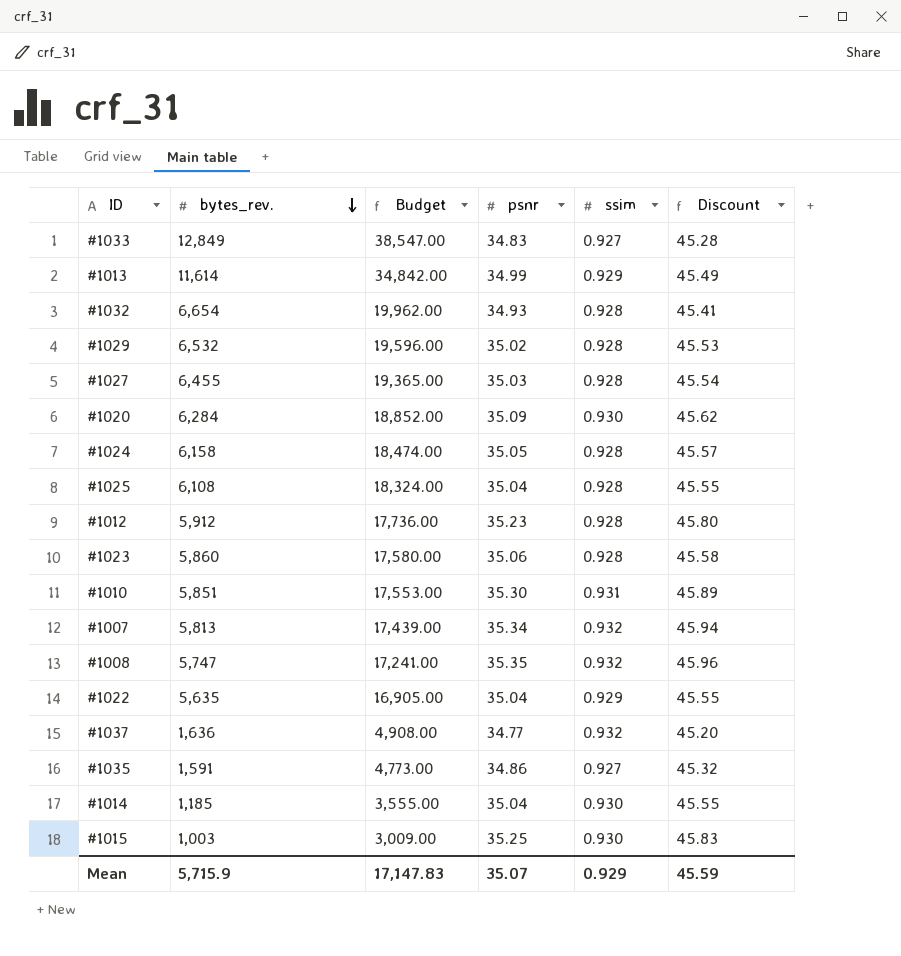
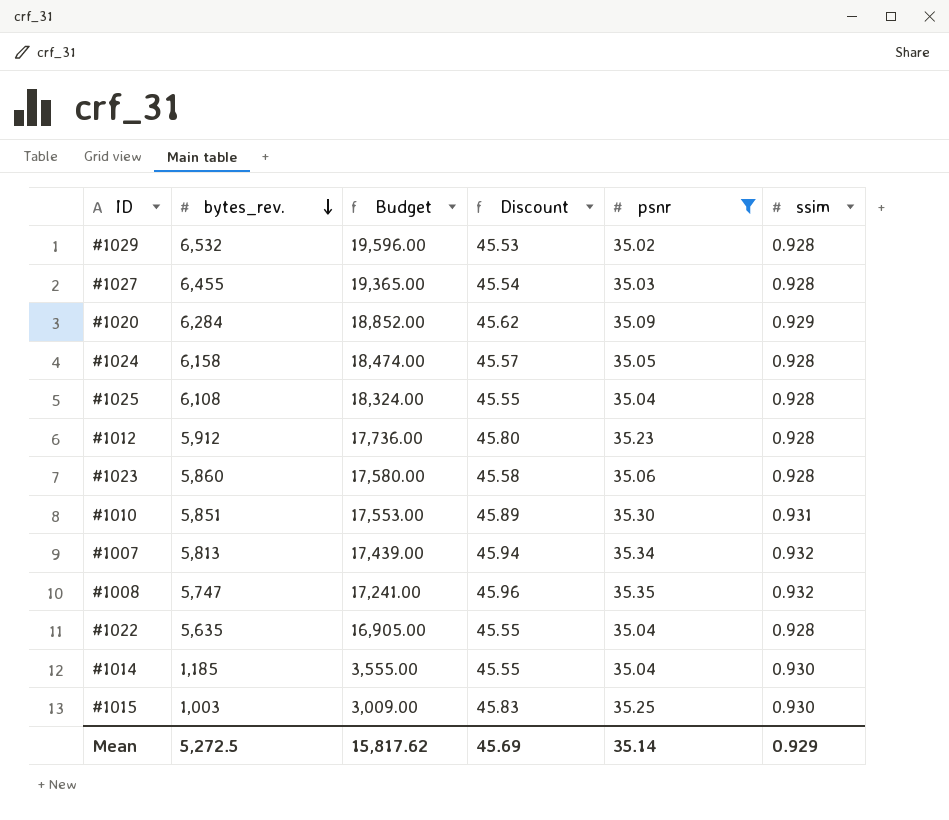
filter: none -> psnr >= 35.02
column Discount | position: 6 -> 4
#1020 | ssim: 0.930 -> 0.929
#1022 | ssim: 0.929 -> 0.928
Mean | bytes_rev.: 5,715.9 -> 5,272.5
Mean | Budget: 17,147.83 -> 15,817.62
Mean | Discount: 45.59 -> 45.69
Mean | psnr: 35.07 -> 35.14

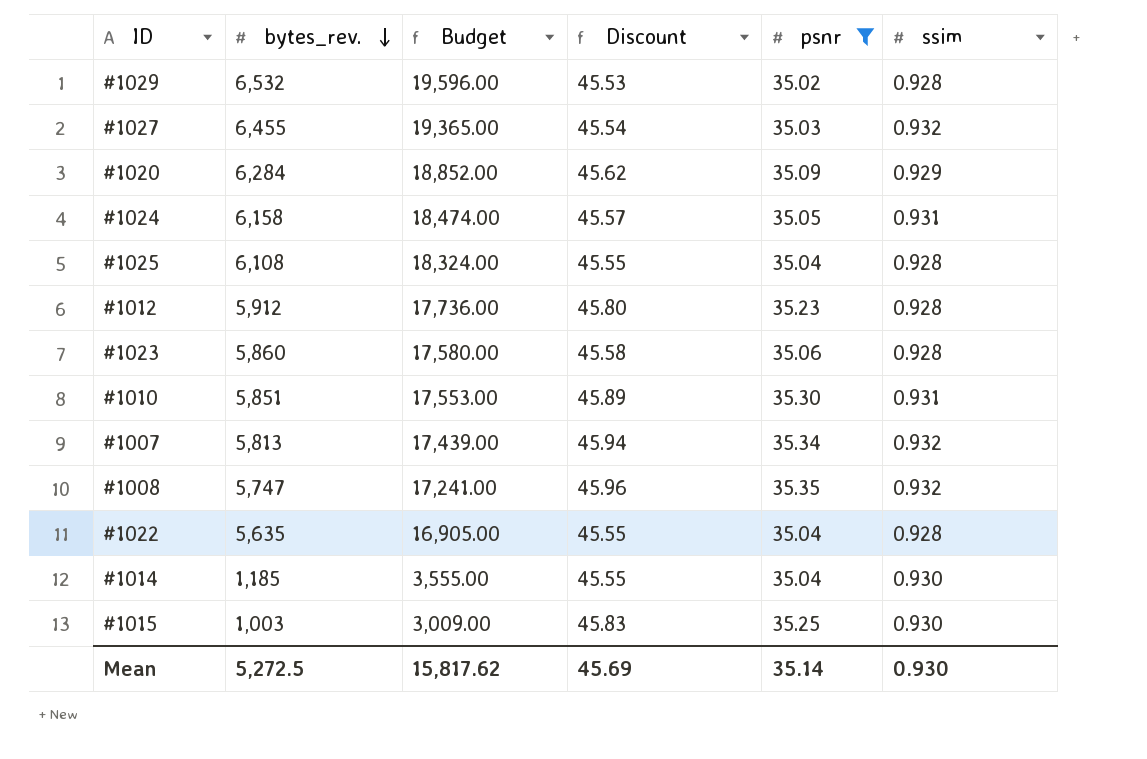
#1027 | ssim: 0.928 -> 0.932
#1024 | ssim: 0.928 -> 0.931
Mean | ssim: 0.929 -> 0.930

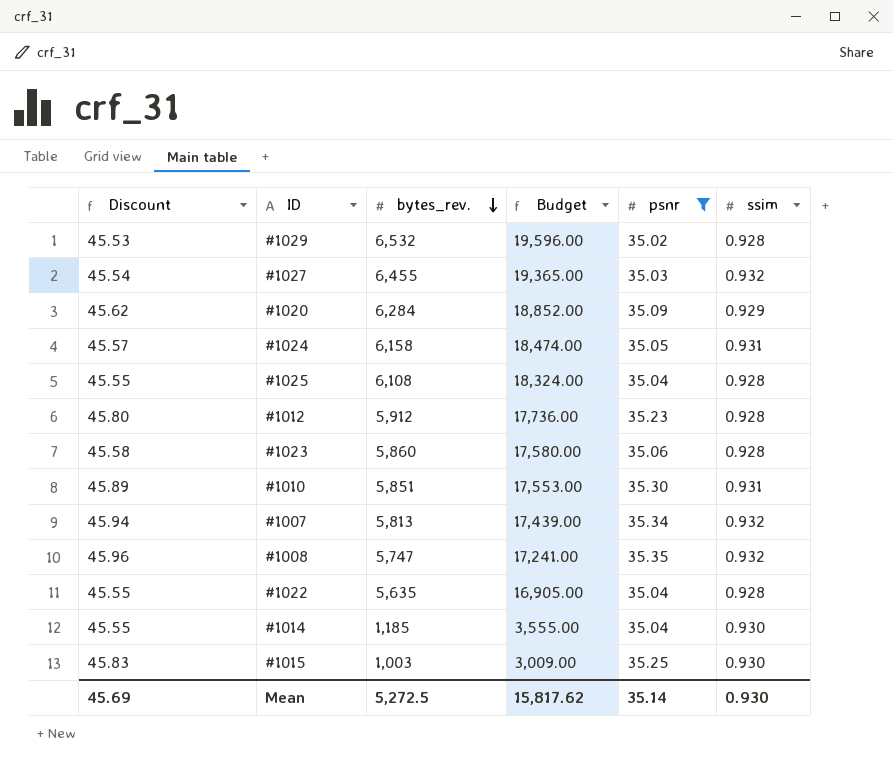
column Discount | position: 4 -> 1

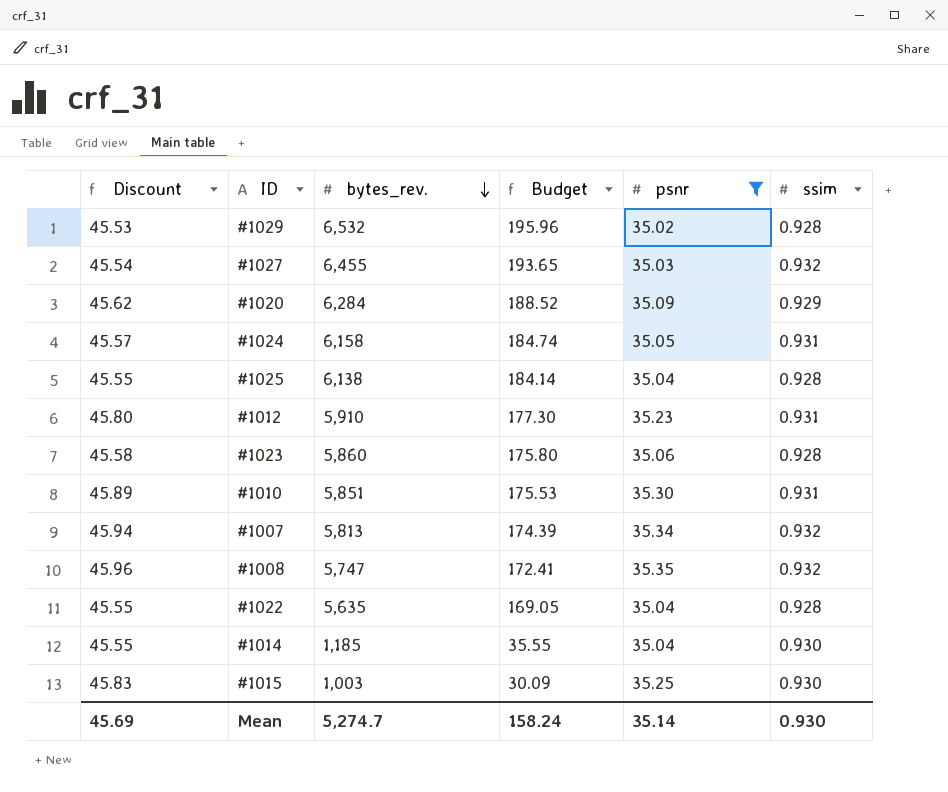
column Budget | formula: [bytes_rev.] * 3 -> [bytes_rev.] * 0.03
#1025 | bytes_rev.: 6,108 -> 6,138
#1012 | bytes_rev.: 5,912 -> 5,910
#1012 | ssim: 0.928 -> 0.931
Mean | bytes_rev.: 5,272.5 -> 5,274.7
Mean | Budget: 15,817.62 -> 158.24

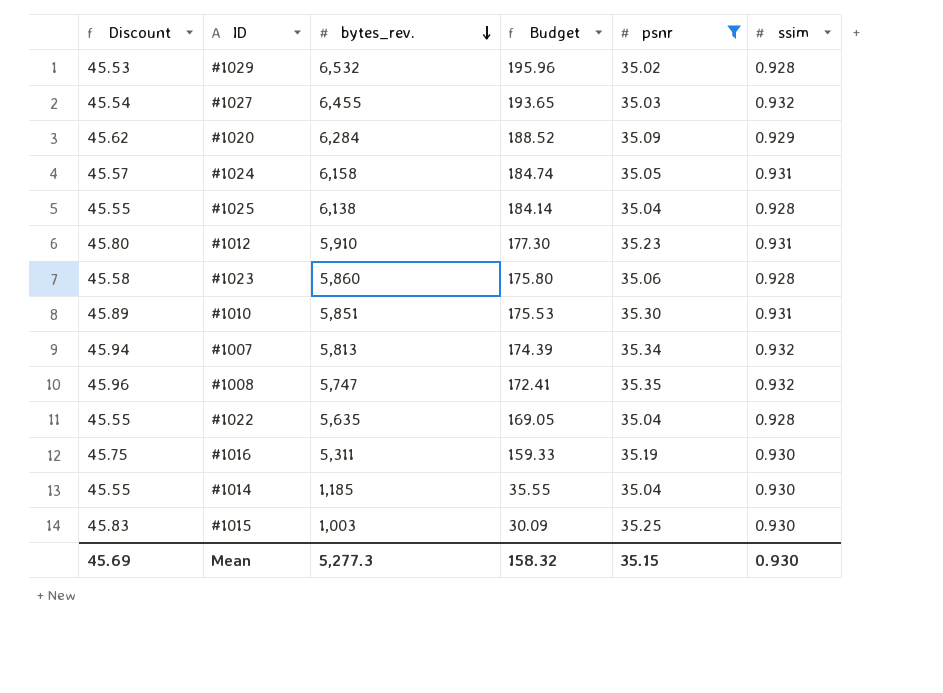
row #1016: none -> 45.75 | 5,311 | 159.33 | 35.19 | 0.930
Mean | bytes_rev.: 5,274.7 -> 5,277.3
Mean | Budget: 158.24 -> 158.32
Mean | psnr: 35.14 -> 35.15

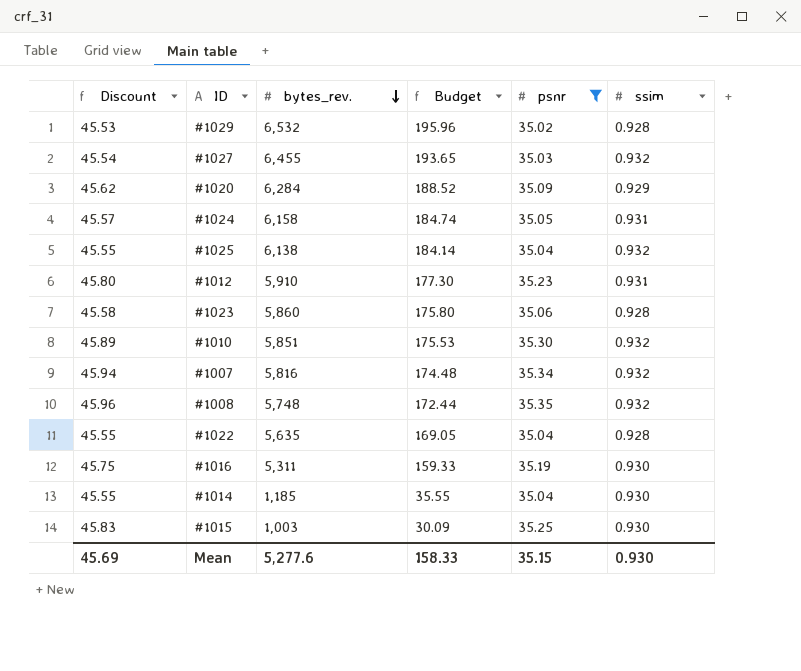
#1025 | ssim: 0.928 -> 0.932
#1010 | ssim: 0.931 -> 0.932
#1007 | bytes_rev.: 5,813 -> 5,816
#1007 | Budget: 174.39 -> 174.48
#1008 | bytes_rev.: 5,747 -> 5,748
#1008 | Budget: 172.41 -> 172.44
Mean | bytes_rev.: 5,277.3 -> 5,277.6
Mean | Budget: 158.32 -> 158.33

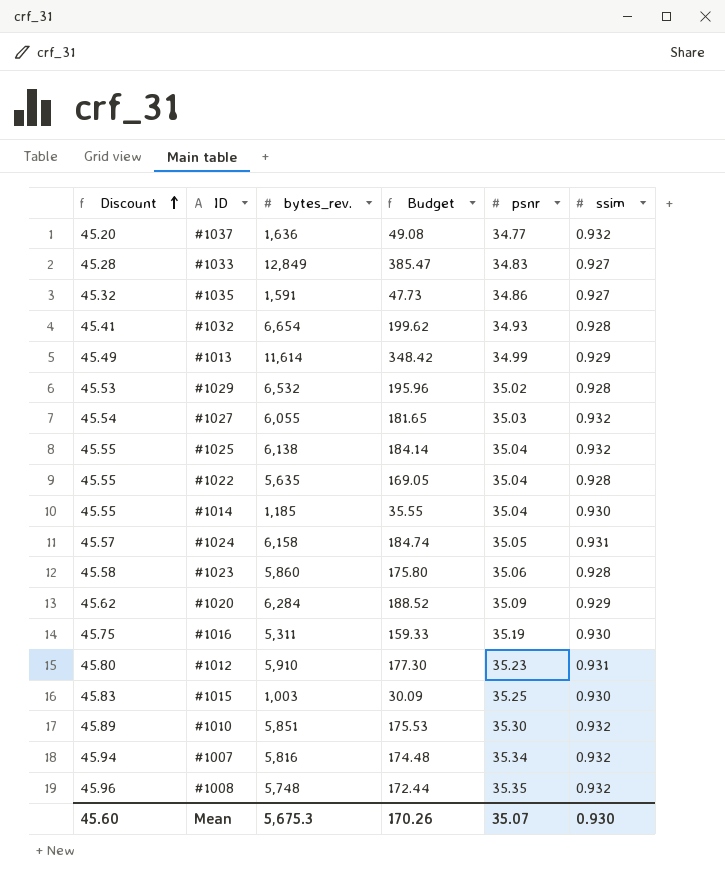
filter: psnr >= 35.02 -> none
row order: bytes_rev. descending -> Discount ascending
#1027 | bytes_rev.: 6,455 -> 6,055
#1027 | Budget: 193.65 -> 181.65
Mean | Discount: 45.69 -> 45.60
Mean | bytes_rev.: 5,277.6 -> 5,675.3
Mean | Budget: 158.33 -> 170.26
Mean | psnr: 35.15 -> 35.07

